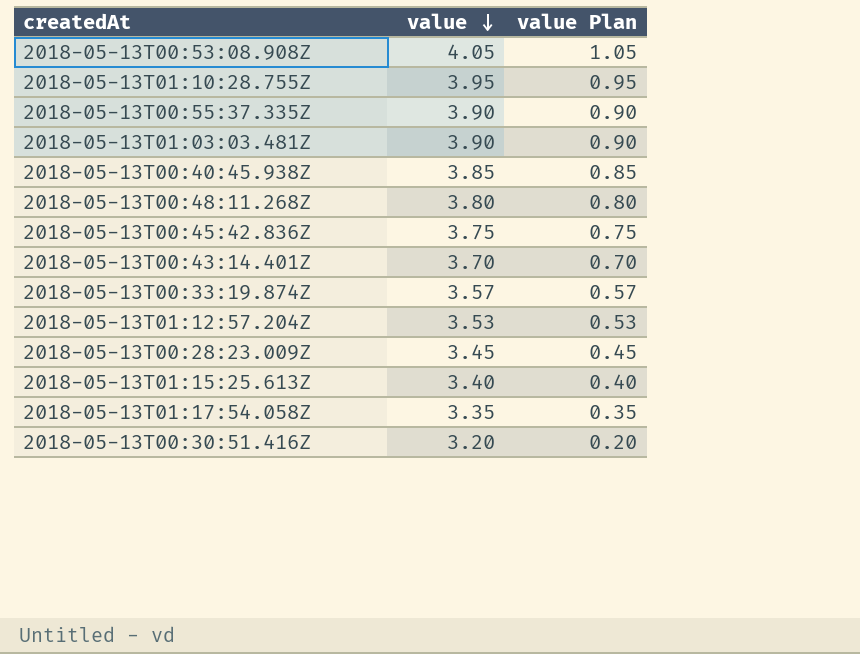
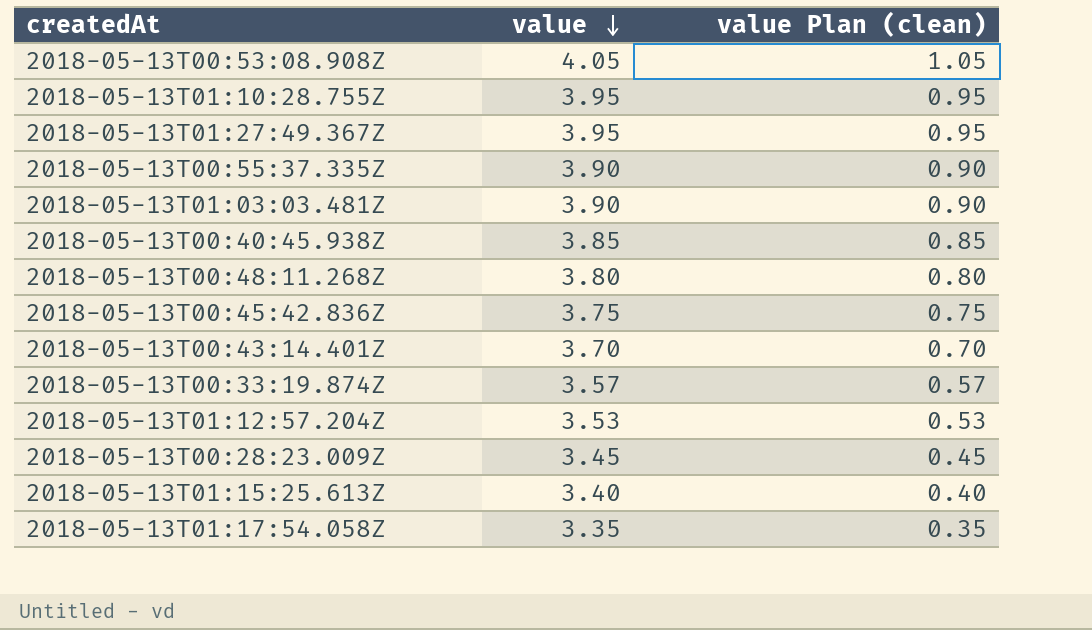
column name: value Plan -> value Plan (clean)
row 2018-05-13T00:30:51.416Z: 3.20 | 0.20 -> none
row 2018-05-13T01:27:49.367Z: none -> 3.95 | 0.95

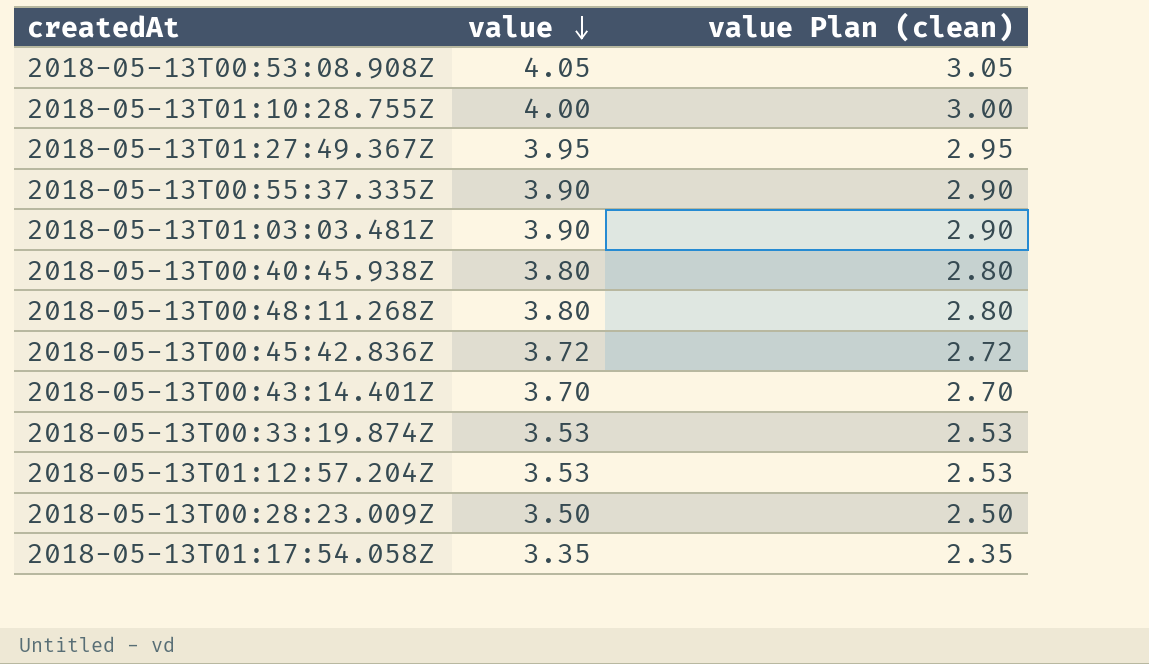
column value Plan (clean) | formula: [value] - 3 -> [value] - 1
row 2018-05-13T01:15:25.613Z: 3.40 | 0.40 -> none
2018-05-13T01:10:28.755Z | value: 3.95 -> 4.00
2018-05-13T00:40:45.938Z | value: 3.85 -> 3.80
2018-05-13T00:45:42.836Z | value: 3.75 -> 3.72
2018-05-13T00:33:19.874Z | value: 3.57 -> 3.53
2018-05-13T00:28:23.009Z | value: 3.45 -> 3.50

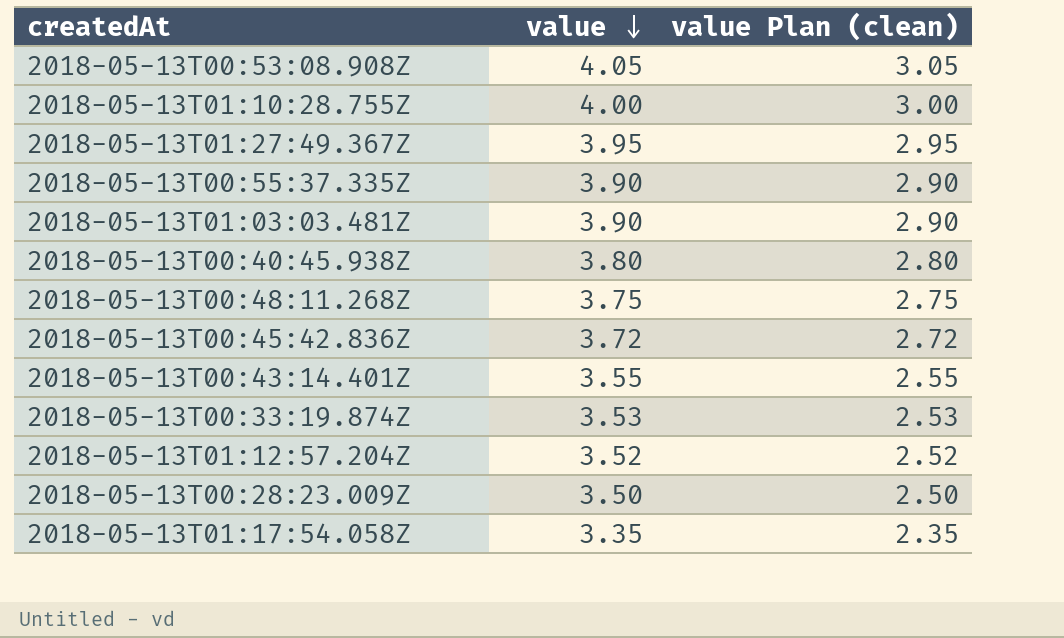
2018-05-13T00:48:11.268Z | value: 3.80 -> 3.75
2018-05-13T00:48:11.268Z | value Plan (clean): 2.80 -> 2.75
2018-05-13T00:43:14.401Z | value: 3.70 -> 3.55
2018-05-13T00:43:14.401Z | value Plan (clean): 2.70 -> 2.55
2018-05-13T01:12:57.204Z | value: 3.53 -> 3.52
2018-05-13T01:12:57.204Z | value Plan (clean): 2.53 -> 2.52

